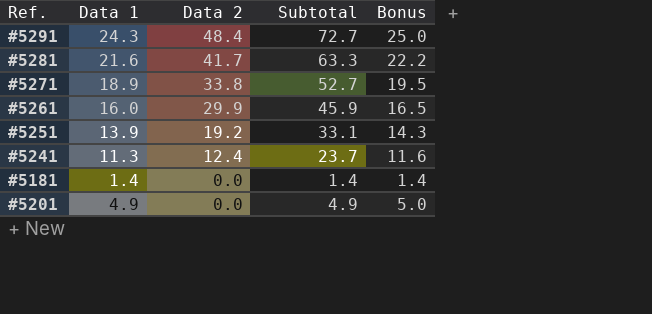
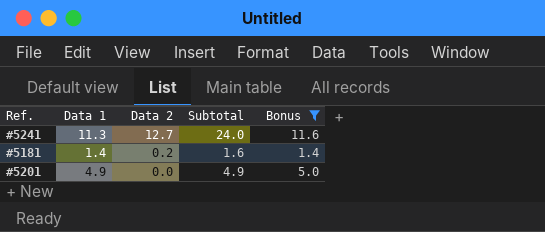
filter: none -> Bonus <= 11.6
#5241 | Data 2: 12.4 -> 12.7
#5241 | Subtotal: 23.7 -> 24.0
#5181 | Data 2: 0.0 -> 0.2
#5181 | Subtotal: 1.4 -> 1.6

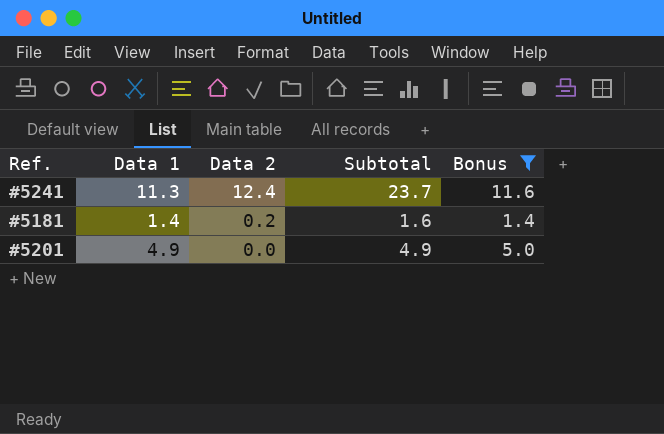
#5241 | Data 2: 12.7 -> 12.4
#5241 | Subtotal: 24.0 -> 23.7

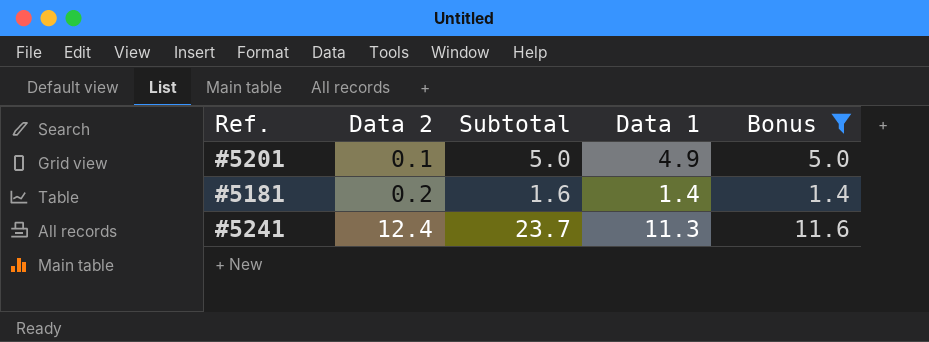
row order: Data 2 descending -> Data 2 ascending
column Data 1 | position: 2 -> 4
#5201 | Data 2: 0.0 -> 0.1
#5201 | Subtotal: 4.9 -> 5.0

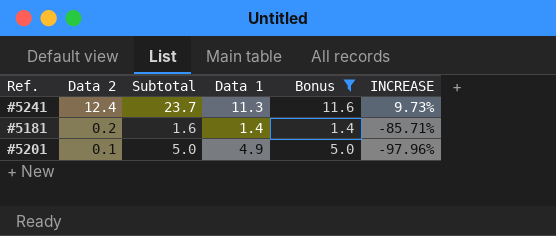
row order: Data 2 ascending -> Data 2 descending
column INCREASE | formula: none -> ([Data 2] - [Data 1]) / [Data 1]

